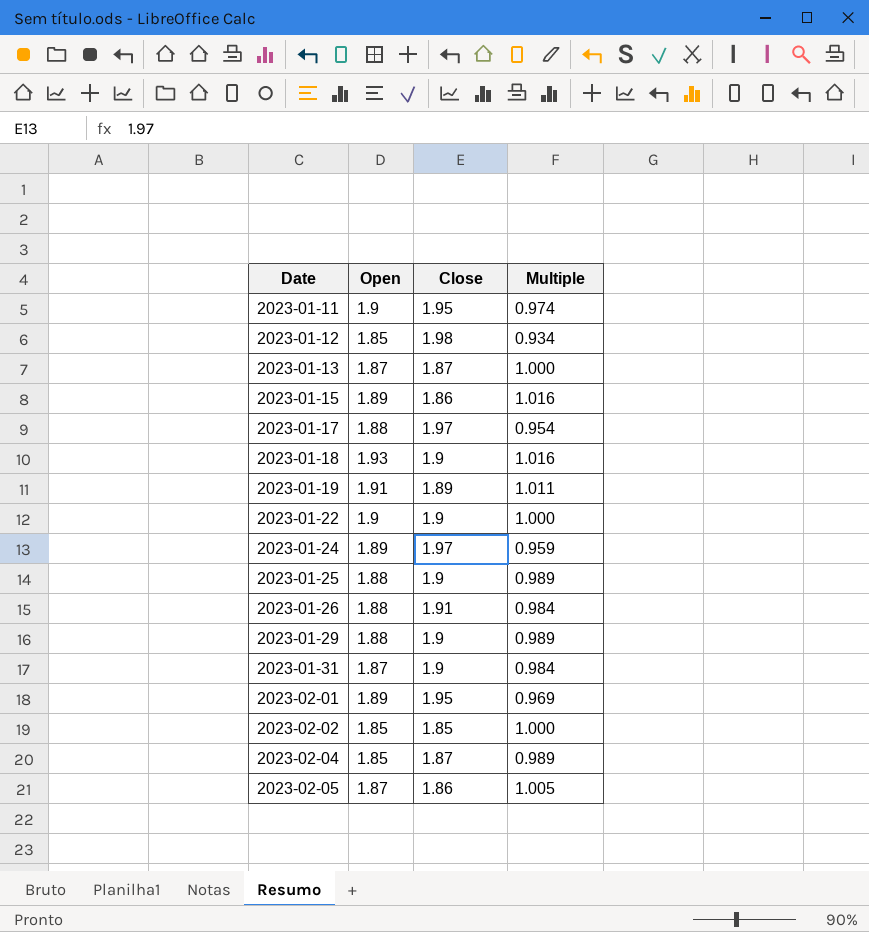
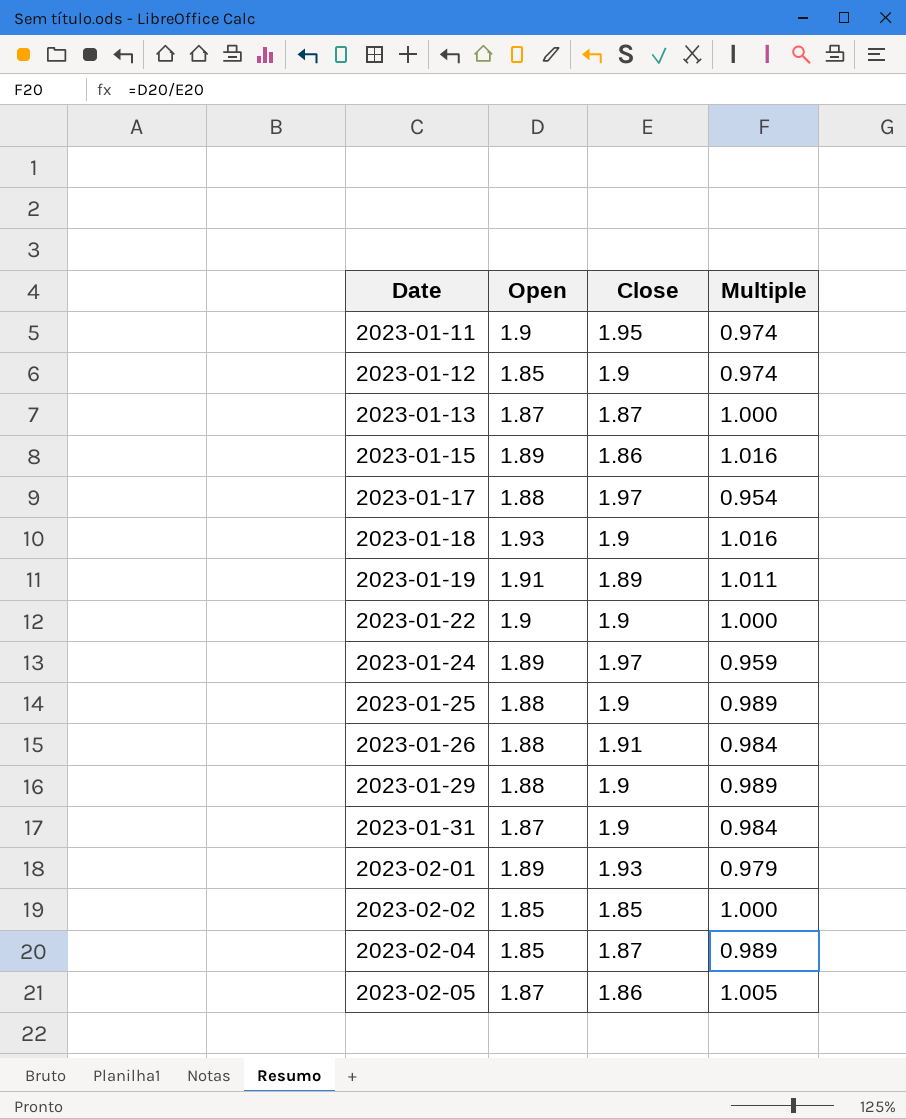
2023-01-12 | Close: 1.98 -> 1.9
2023-01-12 | Multiple: 0.934 -> 0.974
2023-02-01 | Close: 1.95 -> 1.93
2023-02-01 | Multiple: 0.969 -> 0.979

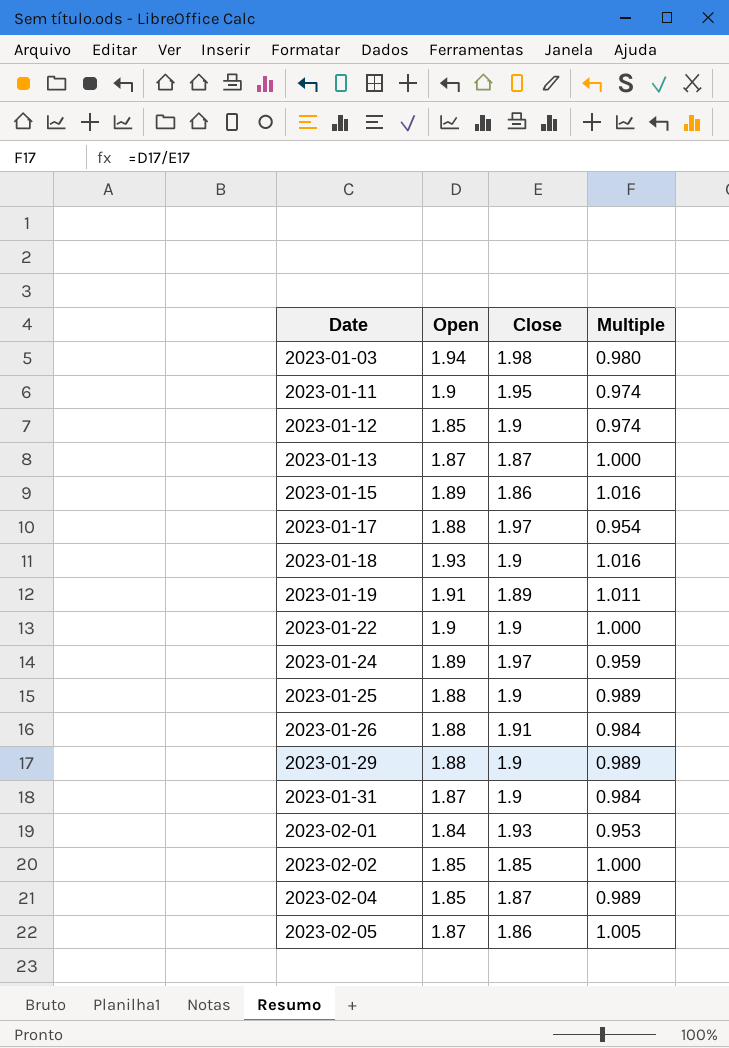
row 2023-01-03: none -> 1.94 | 1.98 | 0.980
2023-02-01 | Open: 1.89 -> 1.84
2023-02-01 | Multiple: 0.979 -> 0.953

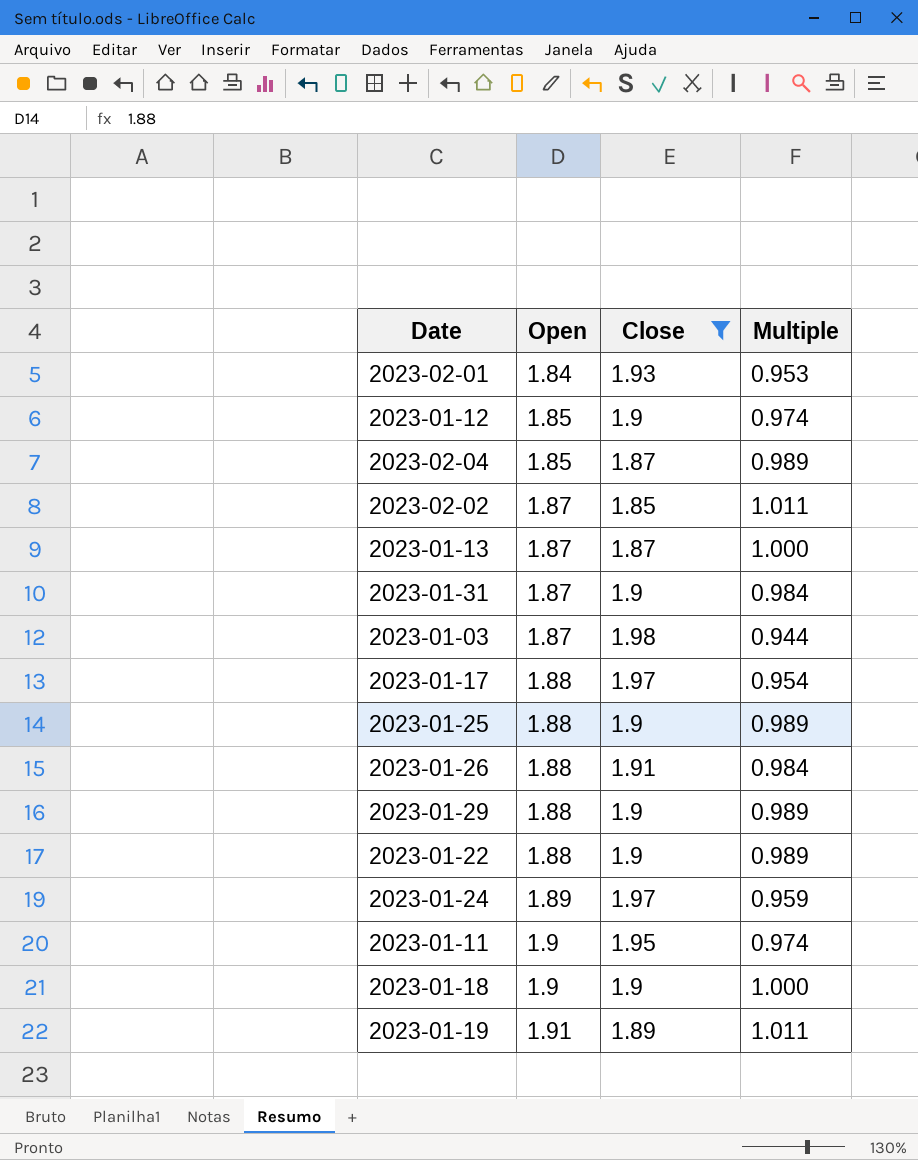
filter: none -> Close != 1.86
row order: Date ascending -> Open ascending
2023-02-02 | Open: 1.85 -> 1.87
2023-02-02 | Multiple: 1.000 -> 1.011
2023-01-03 | Open: 1.94 -> 1.87
2023-01-03 | Multiple: 0.980 -> 0.944
2023-01-22 | Open: 1.9 -> 1.88
2023-01-22 | Multiple: 1.000 -> 0.989
2023-01-18 | Open: 1.93 -> 1.9
2023-01-18 | Multiple: 1.016 -> 1.000

